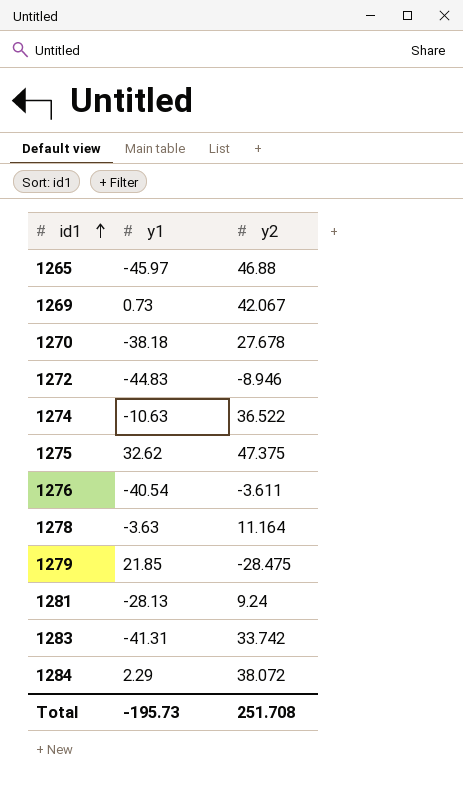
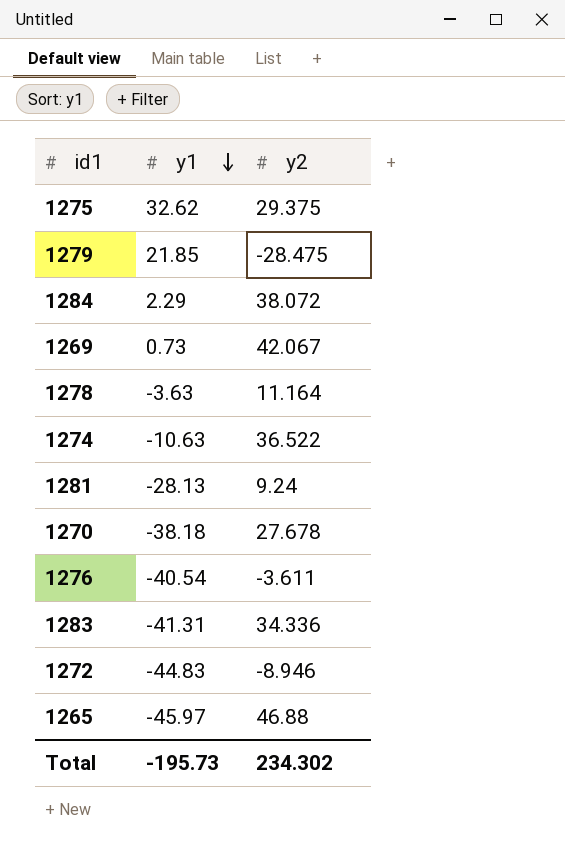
row order: id1 ascending -> y1 descending
1275 | y2: 47.375 -> 29.375
1283 | y2: 33.742 -> 34.336
Total | y2: 251.708 -> 234.302

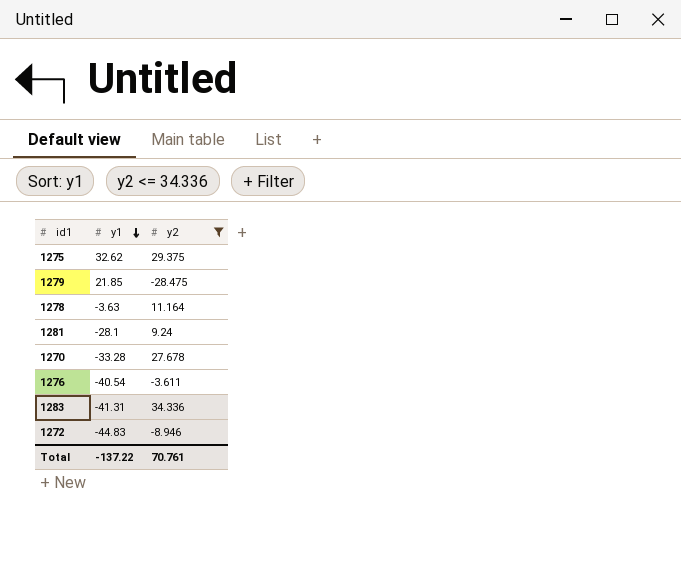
filter: none -> y2 <= 34.336
1281 | y1: -28.13 -> -28.1
1270 | y1: -38.18 -> -33.28
Total | y1: -195.73 -> -137.22
Total | y2: 234.302 -> 70.761

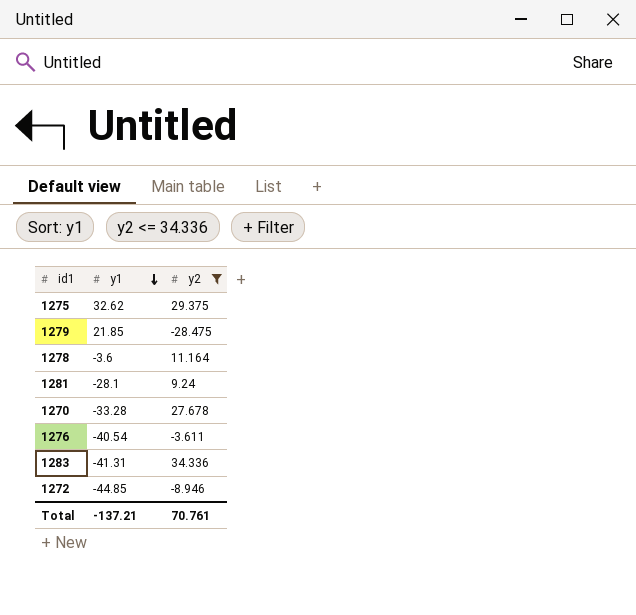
1278 | y1: -3.63 -> -3.6
1272 | y1: -44.83 -> -44.85
Total | y1: -137.22 -> -137.21

